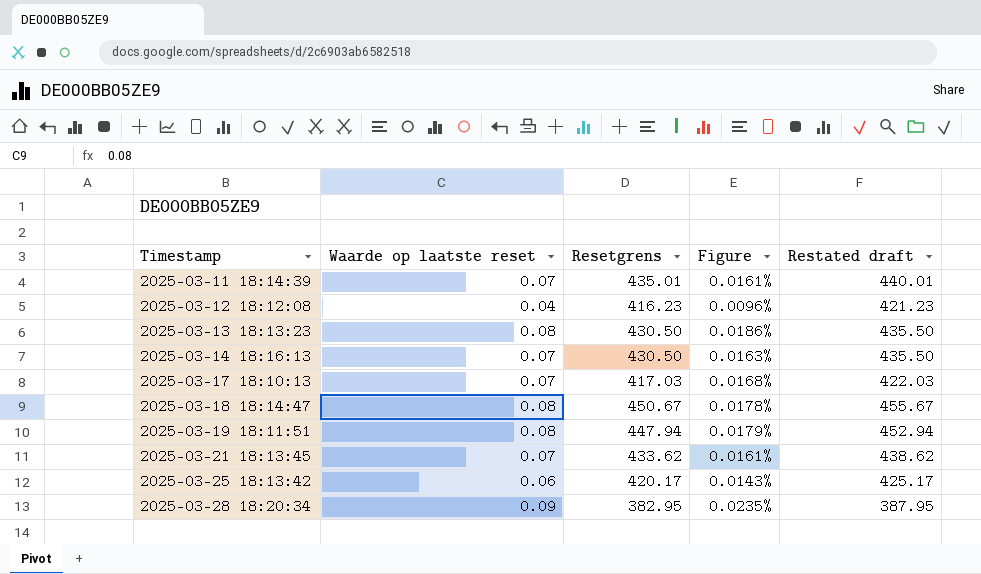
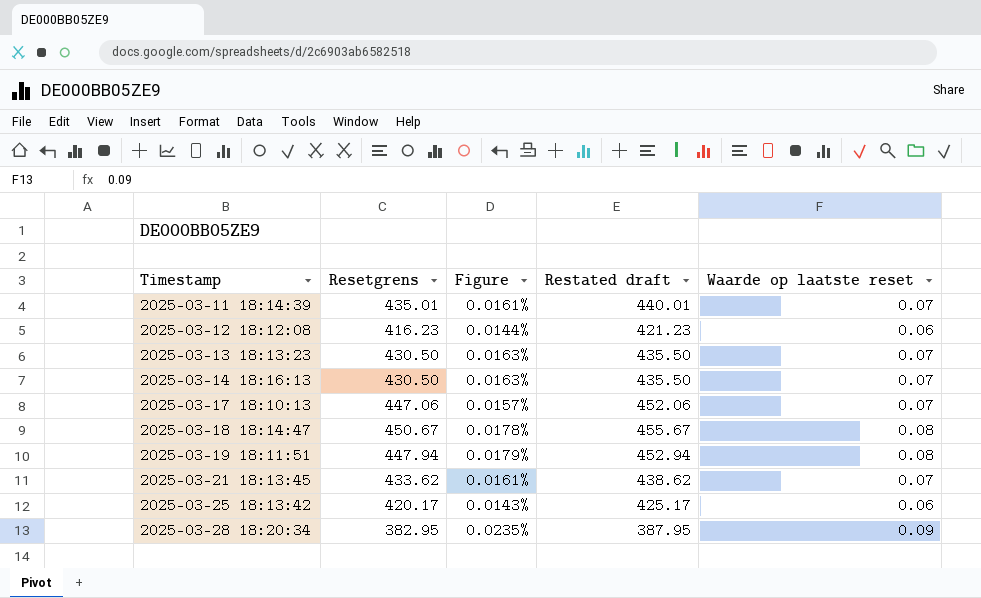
column Waarde op laatste reset | position: 2 -> 5
2025-03-12 18:12:08 | Figure: 0.0096% -> 0.0144%
2025-03-12 18:12:08 | Waarde op laatste reset: 0.04 -> 0.06
2025-03-13 18:13:23 | Figure: 0.0186% -> 0.0163%
2025-03-13 18:13:23 | Waarde op laatste reset: 0.08 -> 0.07
2025-03-17 18:10:13 | Resetgrens: 417.03 -> 447.06
2025-03-17 18:10:13 | Figure: 0.0168% -> 0.0157%
2025-03-17 18:10:13 | Restated draft: 422.03 -> 452.06

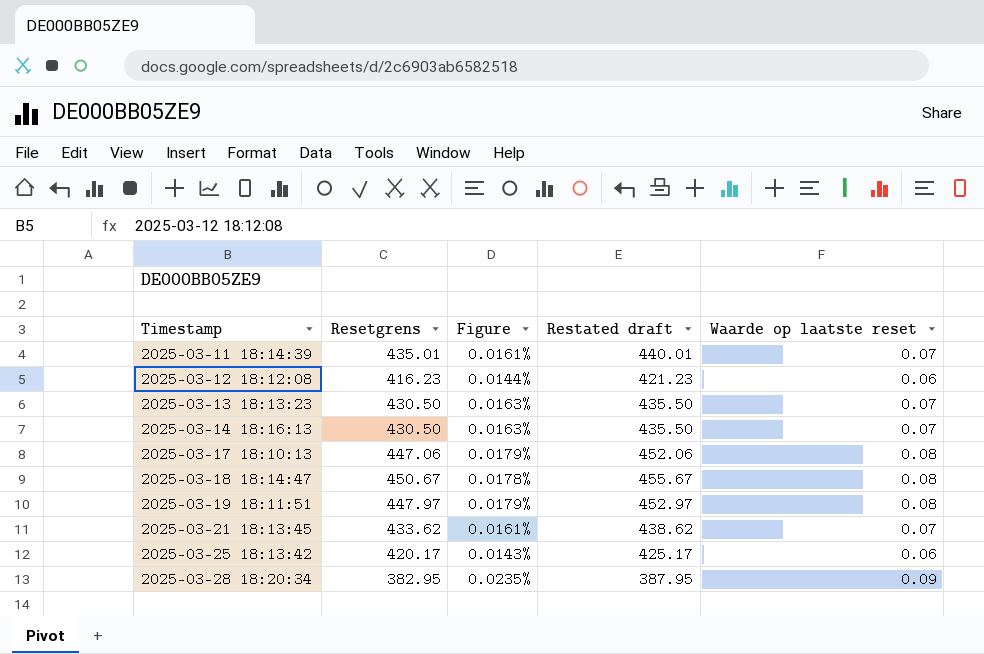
2025-03-17 18:10:13 | Figure: 0.0157% -> 0.0179%
2025-03-17 18:10:13 | Waarde op laatste reset: 0.07 -> 0.08
2025-03-19 18:11:51 | Resetgrens: 447.94 -> 447.97
2025-03-19 18:11:51 | Restated draft: 452.94 -> 452.97

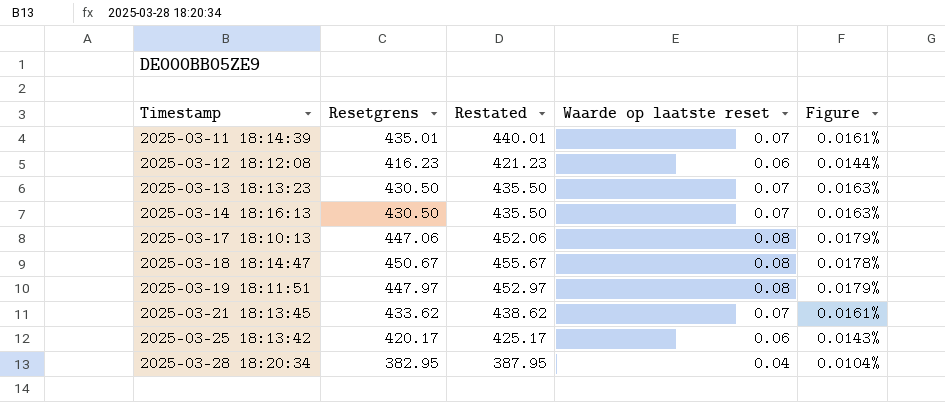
column name: Restated draft -> Restated
column Figure | position: 3 -> 5
2025-03-28 18:20:34 | Waarde op laatste reset: 0.09 -> 0.04
2025-03-28 18:20:34 | Figure: 0.0235% -> 0.0104%

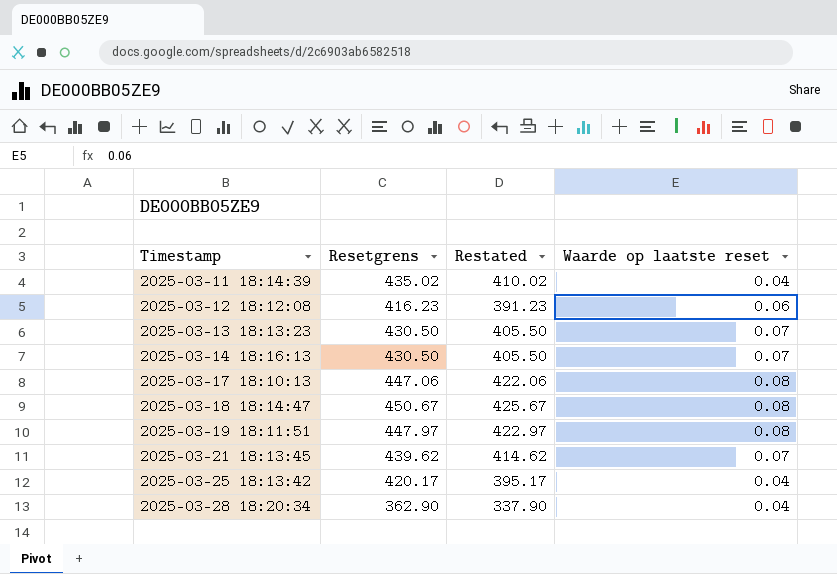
column Figure | formula: [Waarde op laatste reset] / [Resetgrens] -> none
column Restated | formula: [Resetgrens] + 5 -> [Resetgrens] - 25
2025-03-11 18:14:39 | Resetgrens: 435.01 -> 435.02
2025-03-11 18:14:39 | Waarde op laatste reset: 0.07 -> 0.04
2025-03-21 18:13:45 | Resetgrens: 433.62 -> 439.62
2025-03-25 18:13:42 | Waarde op laatste reset: 0.06 -> 0.04
2025-03-28 18:20:34 | Resetgrens: 382.95 -> 362.90

